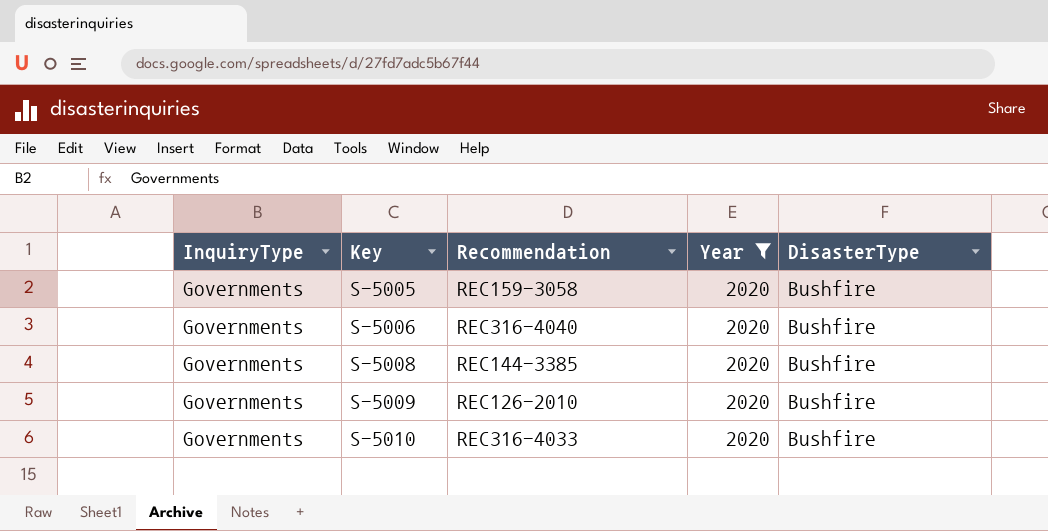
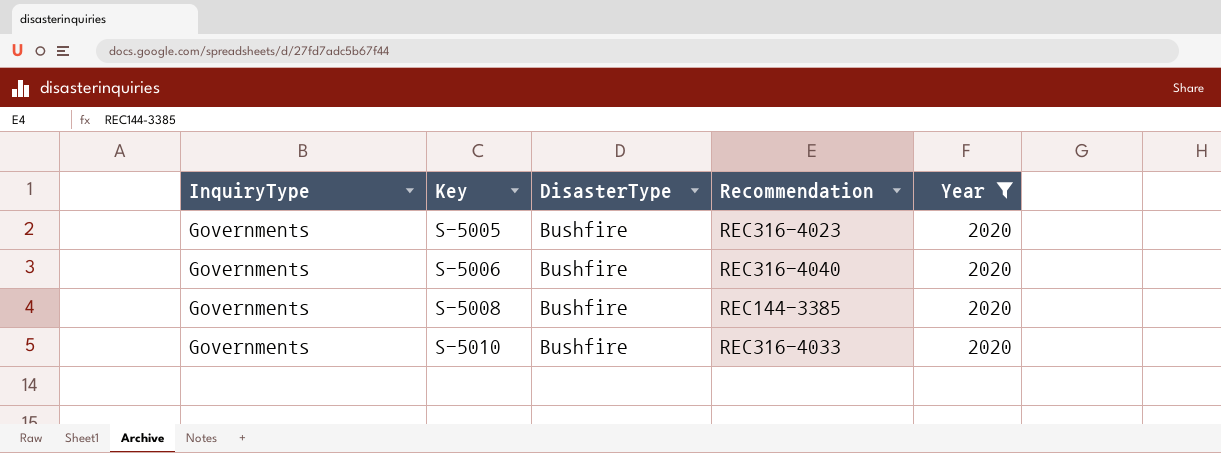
column DisasterType | position: 5 -> 3
row S-5009: Governments | REC126-2010 | 2020 | Bushfire -> none
S-5005 | Recommendation: REC159-3058 -> REC316-4023

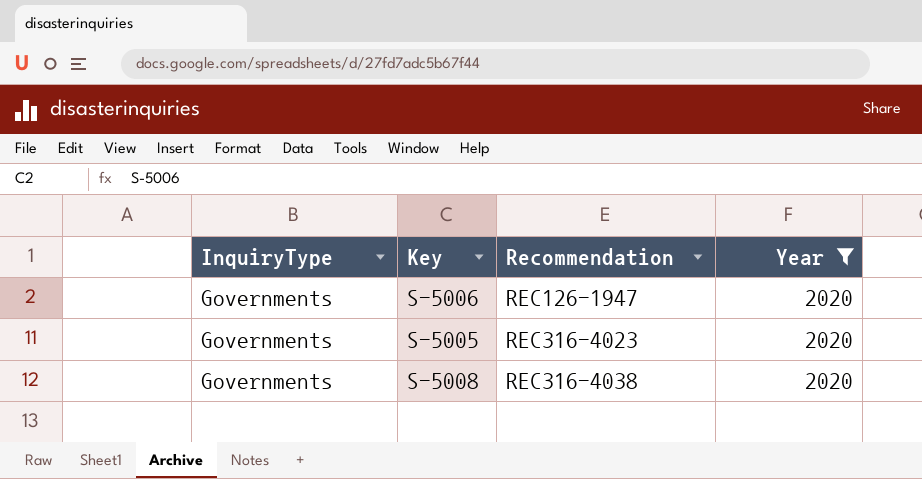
row order: Key ascending -> Recommendation ascending
column DisasterType | position: 3 -> none
row S-5010: Governments | Bushfire | REC316-4033 | 2020 -> none
S-5006 | Recommendation: REC316-4040 -> REC126-1947
S-5008 | Recommendation: REC144-3385 -> REC316-4038

